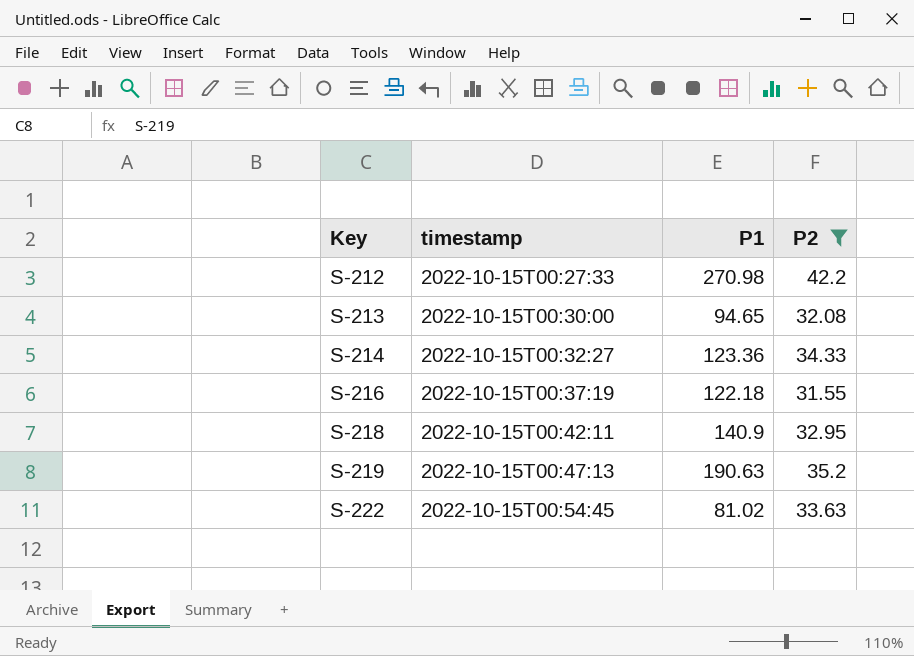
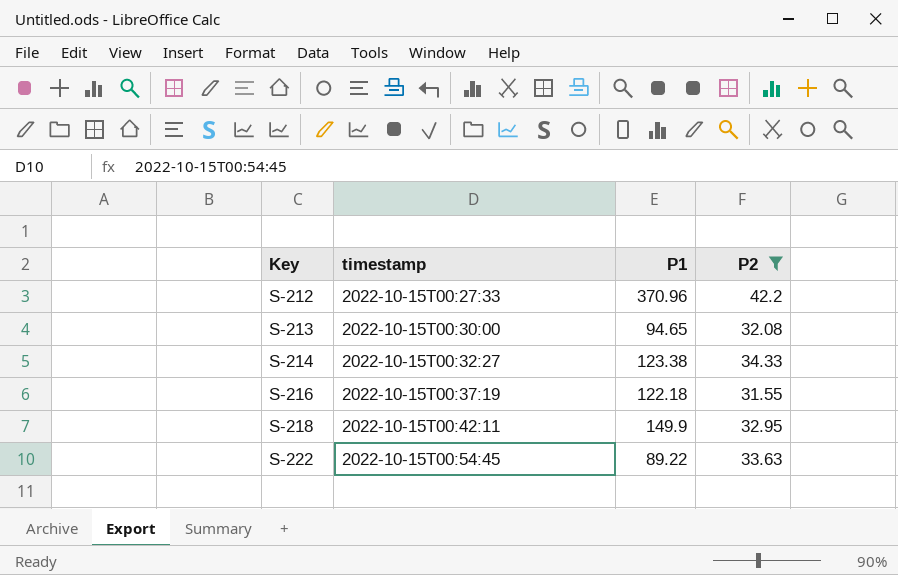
row S-219: 2022-10-15T00:47:13 | 190.63 | 35.2 -> none
S-212 | P1: 270.98 -> 370.96
S-214 | P1: 123.36 -> 123.38
S-218 | P1: 140.9 -> 149.9
S-222 | P1: 81.02 -> 89.22

